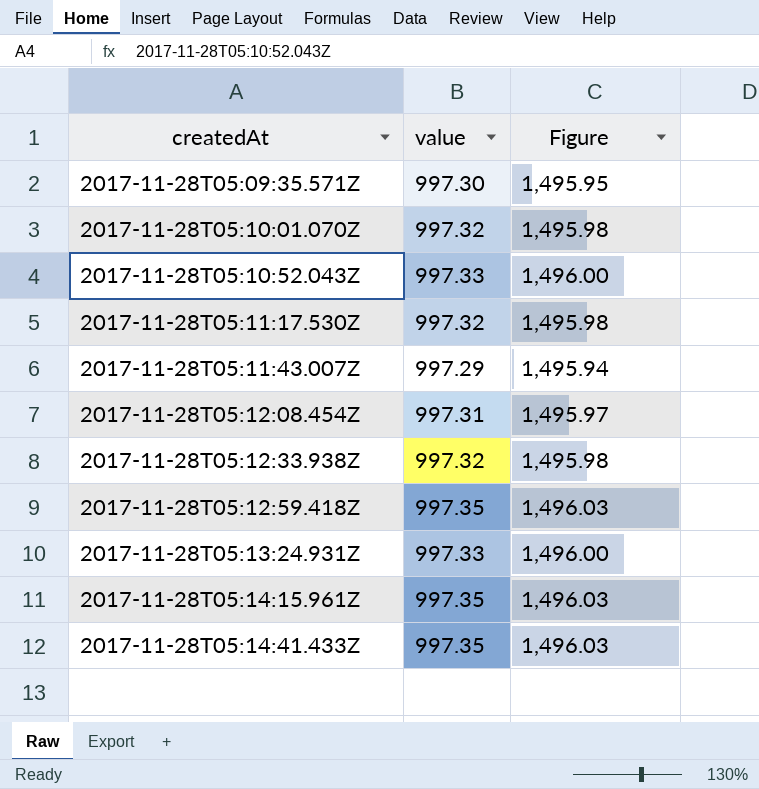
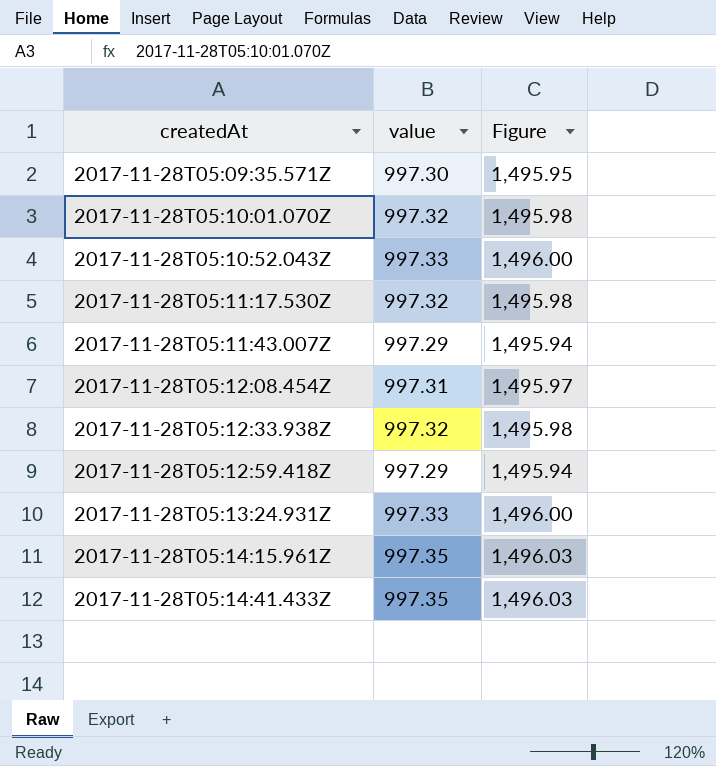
2017-11-28T05:12:59.418Z | value: 997.35 -> 997.29
2017-11-28T05:12:59.418Z | Figure: 1,496.03 -> 1,495.94

